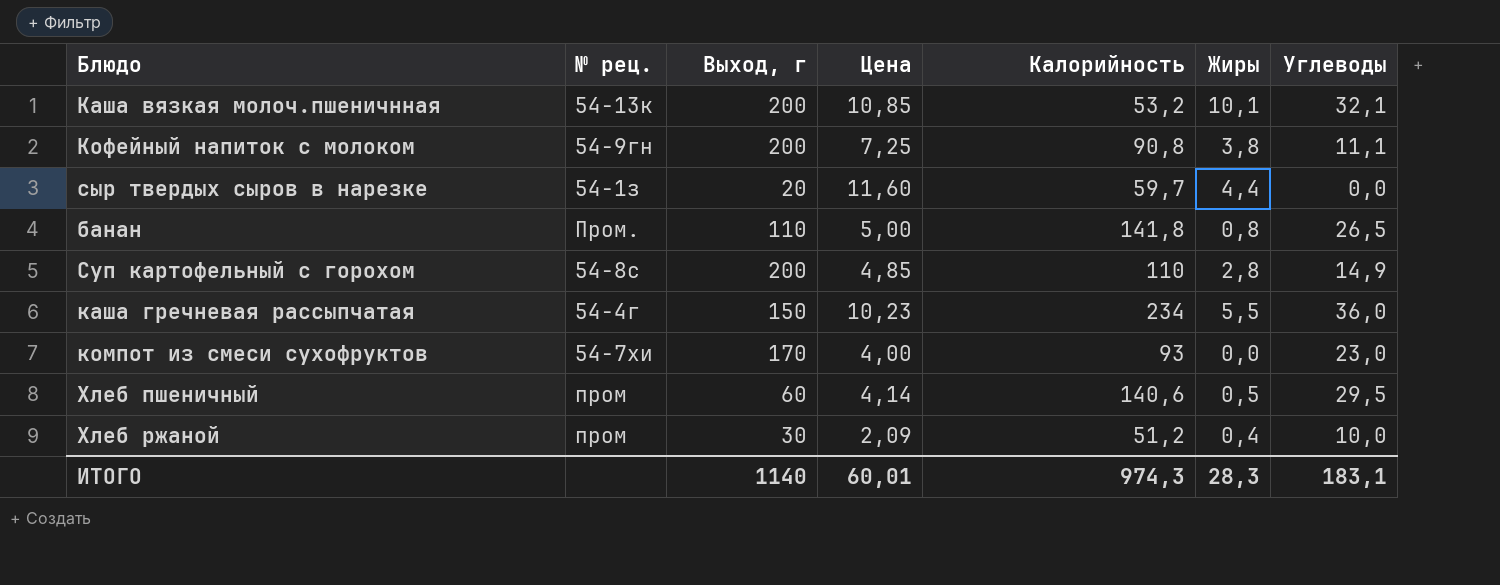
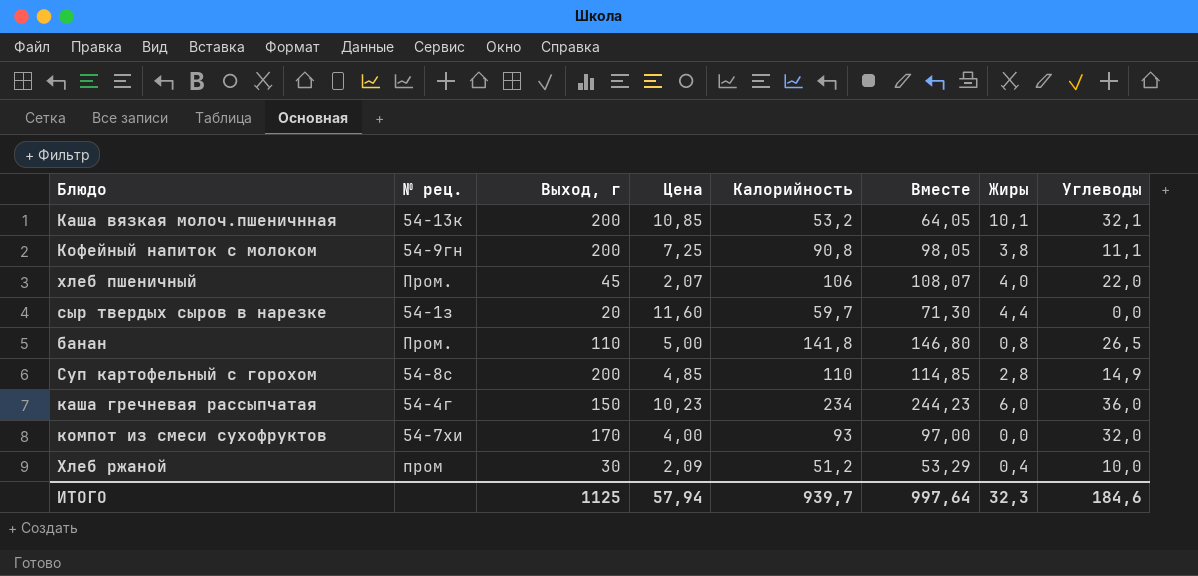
column Вместе | formula: none -> [Цена] + [Калорийность]
row Хлеб пшеничный: пром | 60 | 4,14 | 140,6 | 0,5 | 29,5 -> none
row хлеб пшеничный: none -> Пром. | 45 | 2,07 | 106 | 108,07 | 4,0 | 22,0
каша гречневая рассыпчатая | Жиры: 5,5 -> 6,0
компот из смеси сухофруктов | Углеводы: 23,0 -> 32,0
ИТОГО | Выход, г: 1140 -> 1125
ИТОГО | Цена: 60,01 -> 57,94
ИТОГО | Калорийность: 974,3 -> 939,7
ИТОГО | Жиры: 28,3 -> 32,3
ИТОГО | Углеводы: 183,1 -> 184,6

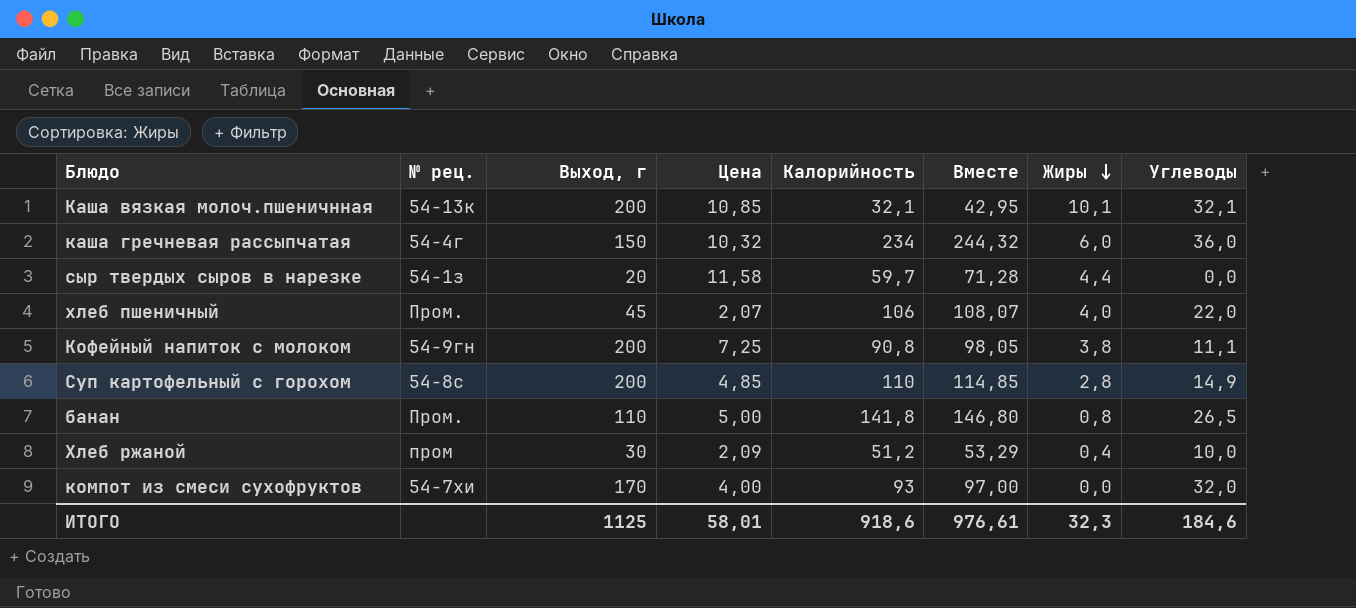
row order: none -> Жиры descending
Каша вязкая молоч.пшеничнная | Калорийность: 53,2 -> 32,1
Каша вязкая молоч.пшеничнная | Вместе: 64,05 -> 42,95
каша гречневая рассыпчатая | Цена: 10,23 -> 10,32
каша гречневая рассыпчатая | Вместе: 244,23 -> 244,32
сыр твердых сыров в нарезке | Цена: 11,60 -> 11,58
сыр твердых сыров в нарезке | Вместе: 71,30 -> 71,28
ИТОГО | Цена: 57,94 -> 58,01
ИТОГО | Калорийность: 939,7 -> 918,6
ИТОГО | Вместе: 997,64 -> 976,61

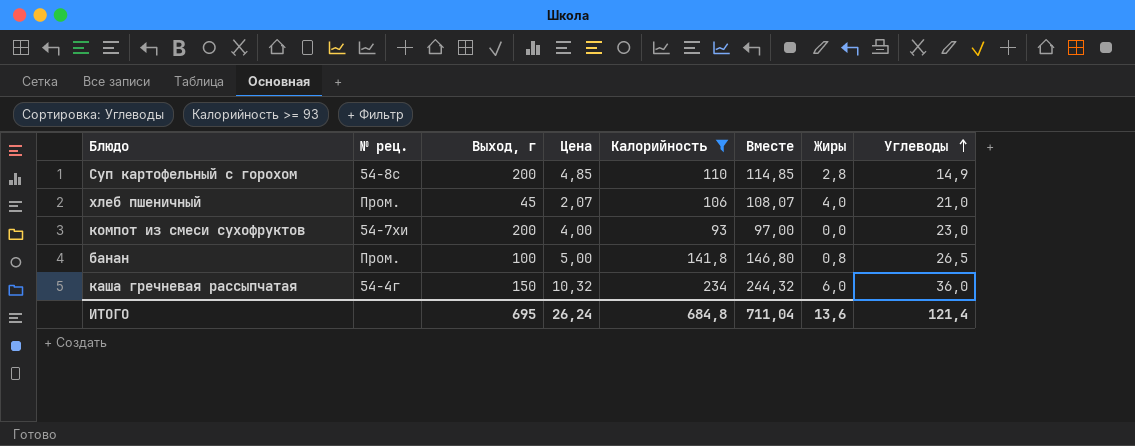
filter: none -> Калорийность >= 93
row order: Жиры descending -> Углеводы ascending
хлеб пшеничный | Углеводы: 22,0 -> 21,0
компот из смеси сухофруктов | Выход, г: 170 -> 200
компот из смеси сухофруктов | Углеводы: 32,0 -> 23,0
банан | Выход, г: 110 -> 100
ИТОГО | Выход, г: 1125 -> 695
ИТОГО | Цена: 58,01 -> 26,24
ИТОГО | Калорийность: 918,6 -> 684,8
ИТОГО | Вместе: 976,61 -> 711,04
ИТОГО | Жиры: 32,3 -> 13,6
ИТОГО | Углеводы: 184,6 -> 121,4

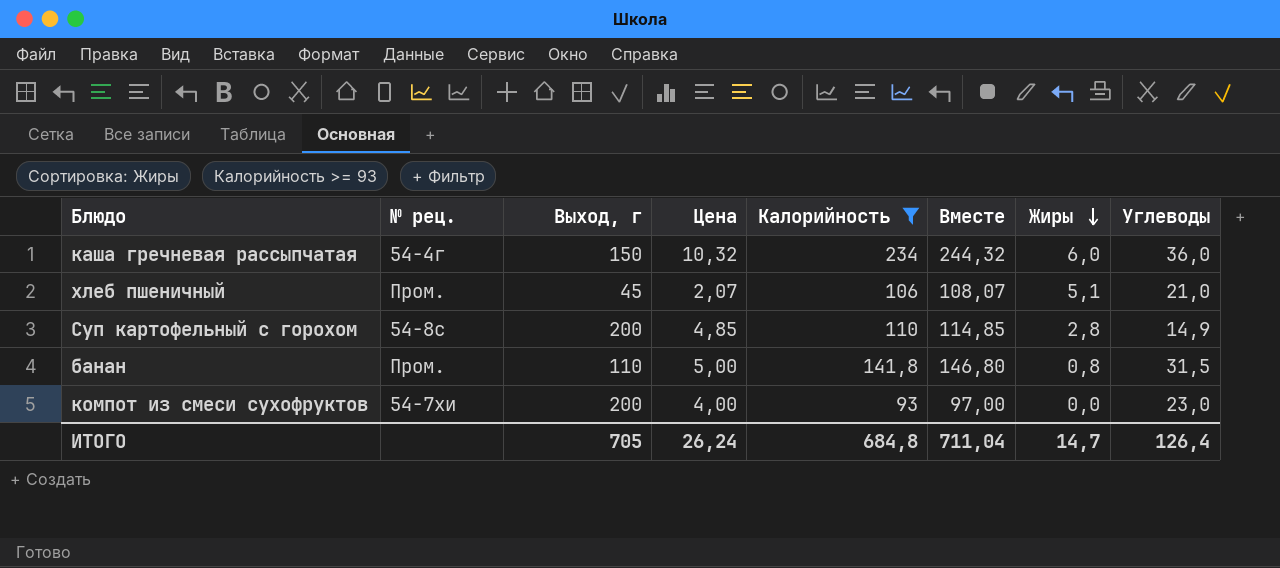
row order: Углеводы ascending -> Жиры descending
хлеб пшеничный | Жиры: 4,0 -> 5,1
банан | Выход, г: 100 -> 110
банан | Углеводы: 26,5 -> 31,5
ИТОГО | Выход, г: 695 -> 705
ИТОГО | Жиры: 13,6 -> 14,7
ИТОГО | Углеводы: 121,4 -> 126,4

